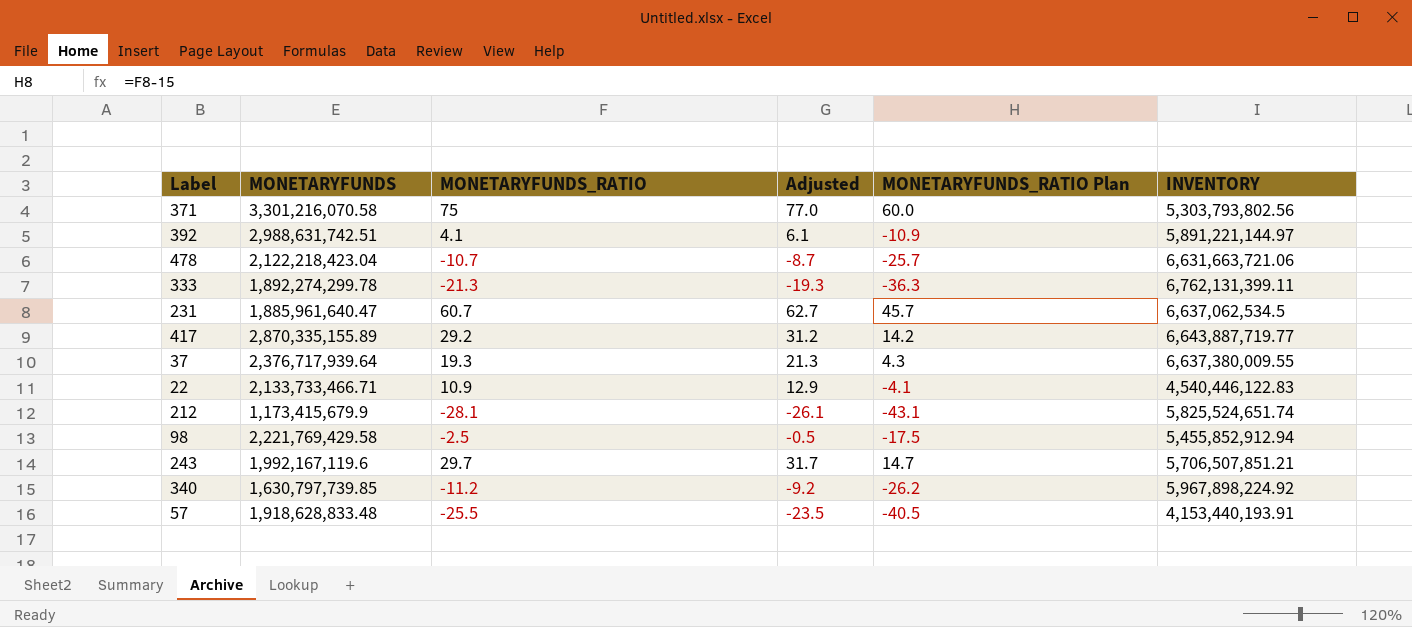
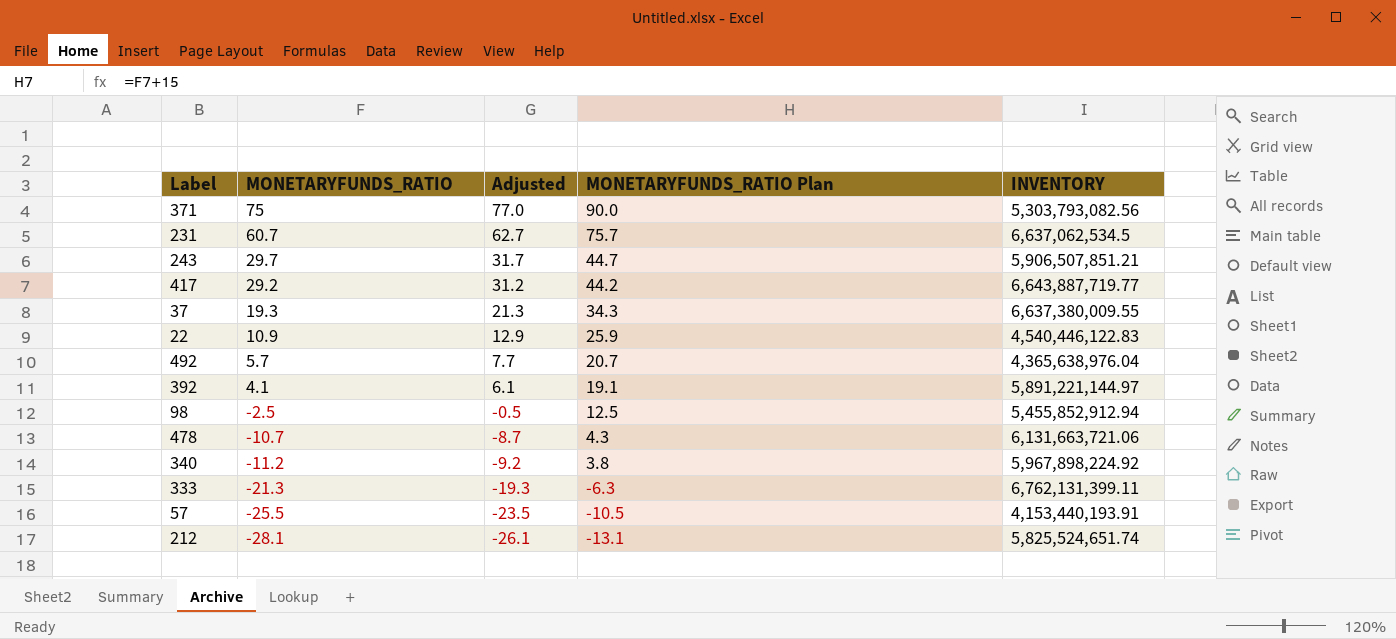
row order: none -> MONETARYFUNDS_RATIO descending
column MONETARYFUNDS | position: 2 -> none
column MONETARYFUNDS_RATIO Plan | formula: [MONETARYFUNDS_RATIO] - 15 -> [MONETARYFUNDS_RATIO] + 15
371 | INVENTORY: 5,303,793,802.56 -> 5,303,793,082.56
243 | INVENTORY: 5,706,507,851.21 -> 5,906,507,851.21
row 492: none -> 5.7 | 7.7 | 20.7 | 4,365,638,976.04
478 | INVENTORY: 6,631,663,721.06 -> 6,131,663,721.06

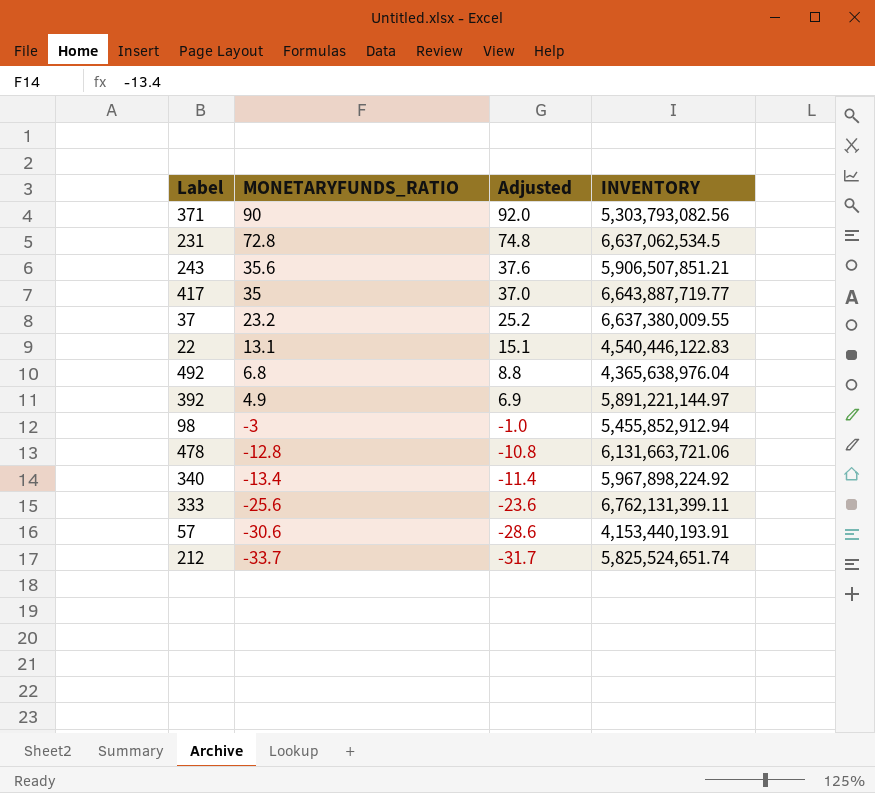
column MONETARYFUNDS_RATIO Plan | formula: [MONETARYFUNDS_RATIO] + 15 -> none
371 | MONETARYFUNDS_RATIO: 75 -> 90
371 | Adjusted: 77.0 -> 92.0
231 | MONETARYFUNDS_RATIO: 60.7 -> 72.8
231 | Adjusted: 62.7 -> 74.8
243 | MONETARYFUNDS_RATIO: 29.7 -> 35.6
243 | Adjusted: 31.7 -> 37.6
417 | MONETARYFUNDS_RATIO: 29.2 -> 35
417 | Adjusted: 31.2 -> 37.0
37 | MONETARYFUNDS_RATIO: 19.3 -> 23.2
37 | Adjusted: 21.3 -> 25.2
22 | MONETARYFUNDS_RATIO: 10.9 -> 13.1
22 | Adjusted: 12.9 -> 15.1
492 | MONETARYFUNDS_RATIO: 5.7 -> 6.8
492 | Adjusted: 7.7 -> 8.8
392 | MONETARYFUNDS_RATIO: 4.1 -> 4.9
392 | Adjusted: 6.1 -> 6.9
98 | MONETARYFUNDS_RATIO: -2.5 -> -3
98 | Adjusted: -0.5 -> -1.0
478 | MONETARYFUNDS_RATIO: -10.7 -> -12.8
478 | Adjusted: -8.7 -> -10.8
340 | MONETARYFUNDS_RATIO: -11.2 -> -13.4
340 | Adjusted: -9.2 -> -11.4
333 | MONETARYFUNDS_RATIO: -21.3 -> -25.6
333 | Adjusted: -19.3 -> -23.6
57 | MONETARYFUNDS_RATIO: -25.5 -> -30.6
57 | Adjusted: -23.5 -> -28.6
212 | MONETARYFUNDS_RATIO: -28.1 -> -33.7
212 | Adjusted: -26.1 -> -31.7

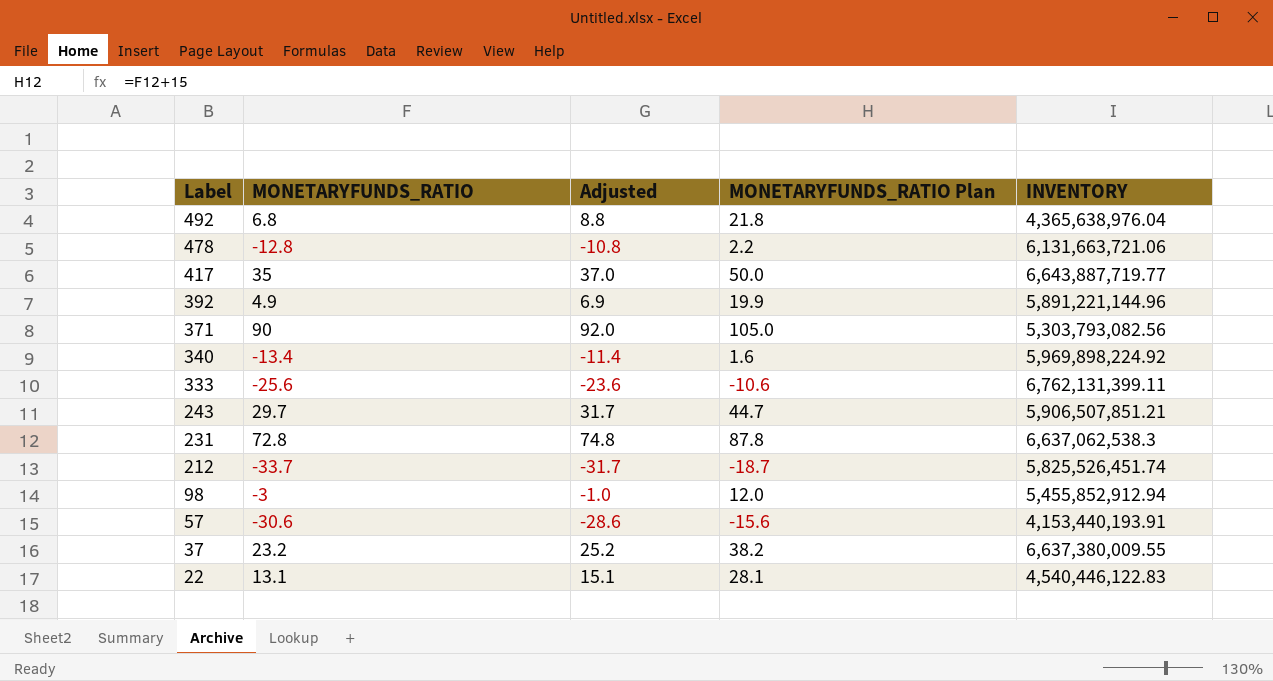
row order: MONETARYFUNDS_RATIO descending -> Label descending
column MONETARYFUNDS_RATIO Plan | formula: none -> [MONETARYFUNDS_RATIO] + 15
392 | INVENTORY: 5,891,221,144.97 -> 5,891,221,144.96
340 | INVENTORY: 5,967,898,224.92 -> 5,969,898,224.92
243 | MONETARYFUNDS_RATIO: 35.6 -> 29.7
243 | Adjusted: 37.6 -> 31.7
231 | INVENTORY: 6,637,062,534.5 -> 6,637,062,538.3
212 | INVENTORY: 5,825,524,651.74 -> 5,825,526,451.74

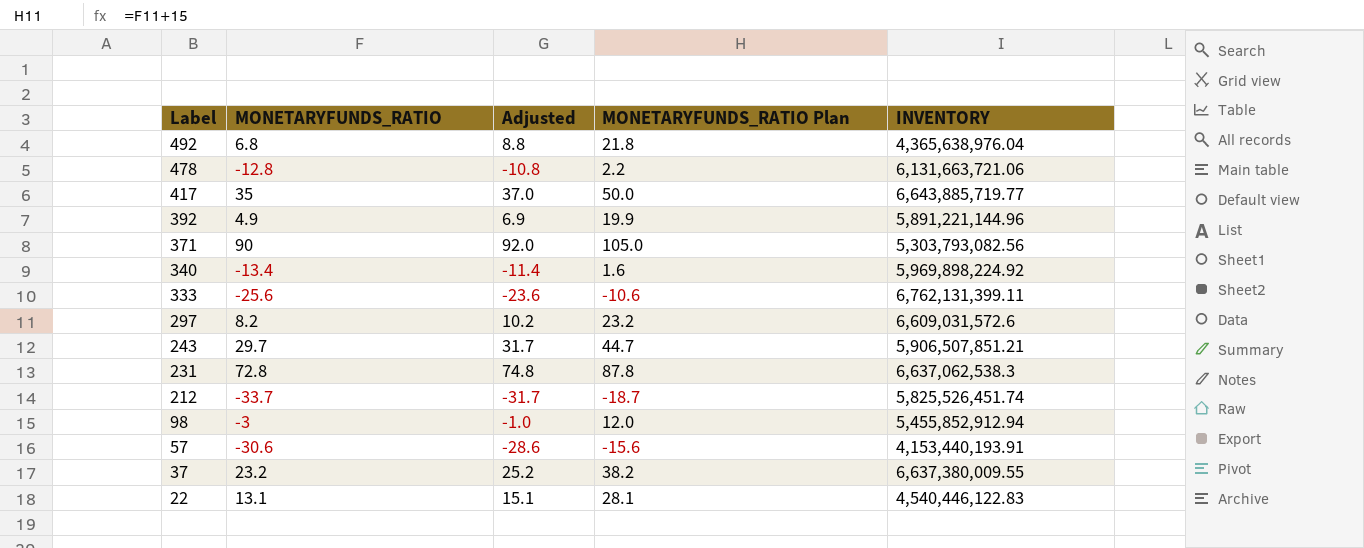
417 | INVENTORY: 6,643,887,719.77 -> 6,643,885,719.77
row 297: none -> 8.2 | 10.2 | 23.2 | 6,609,031,572.6

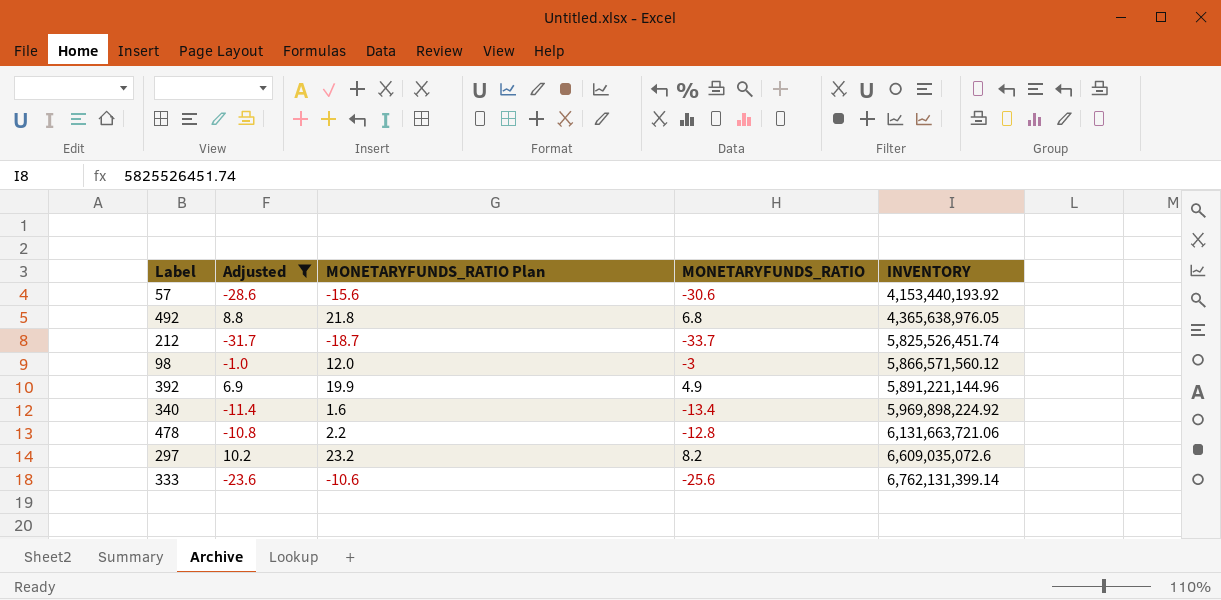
filter: none -> Adjusted <= 10.2
row order: Label descending -> INVENTORY ascending
column MONETARYFUNDS_RATIO | position: 2 -> 4
57 | INVENTORY: 4,153,440,193.91 -> 4,153,440,193.92
492 | INVENTORY: 4,365,638,976.04 -> 4,365,638,976.05
98 | INVENTORY: 5,455,852,912.94 -> 5,866,571,560.12
297 | INVENTORY: 6,609,031,572.6 -> 6,609,035,072.6
333 | INVENTORY: 6,762,131,399.11 -> 6,762,131,399.14

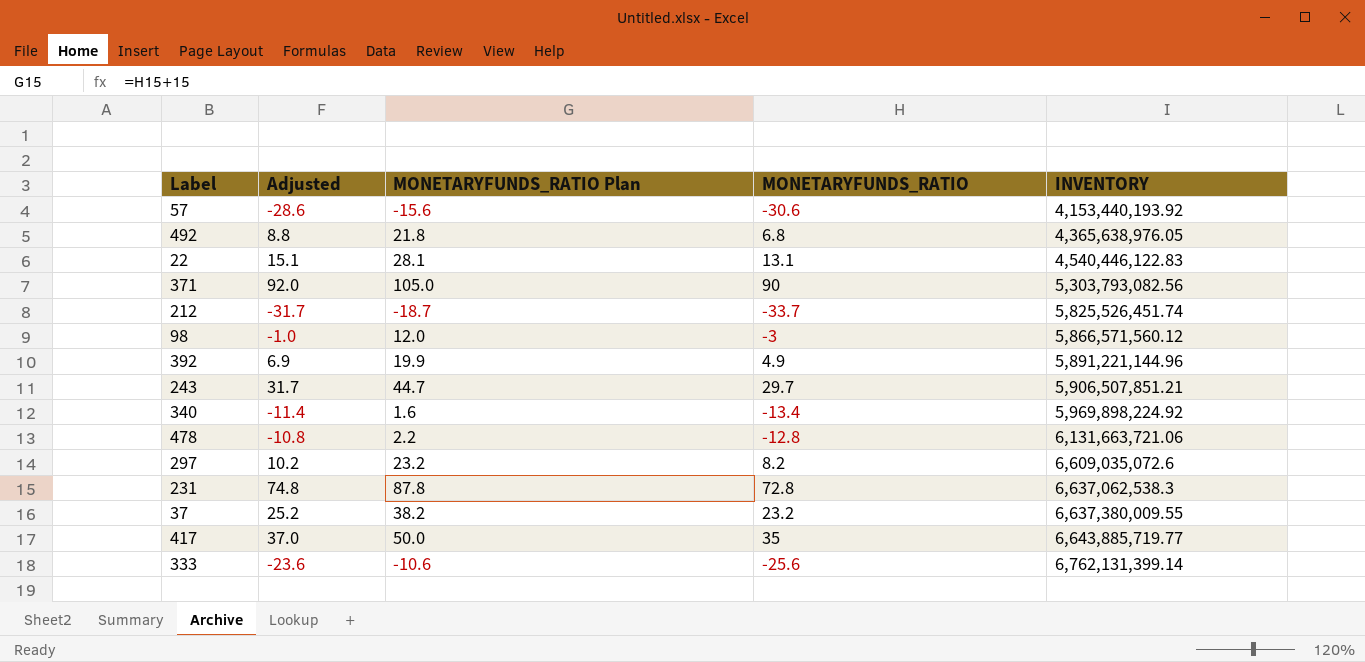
filter: Adjusted <= 10.2 -> none

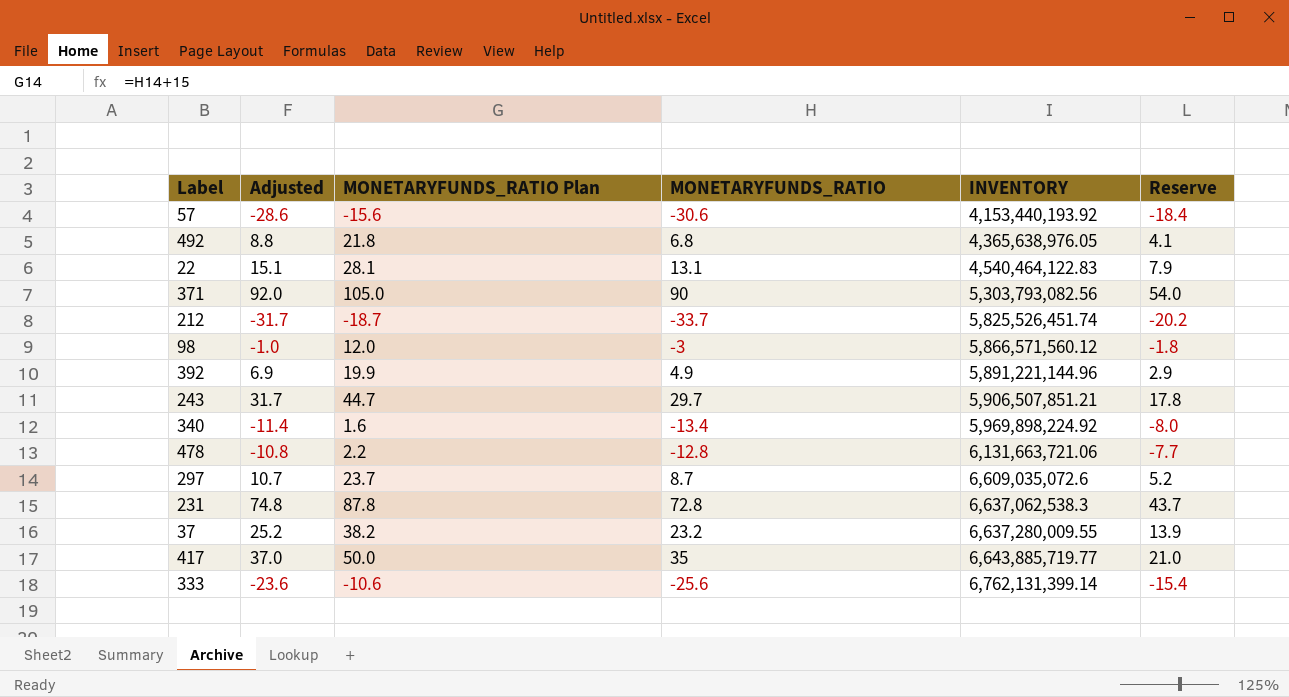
column Reserve | formula: none -> [MONETARYFUNDS_RATIO] * 0.6
22 | INVENTORY: 4,540,446,122.83 -> 4,540,464,122.83
297 | Adjusted: 10.2 -> 10.7
297 | MONETARYFUNDS_RATIO Plan: 23.2 -> 23.7
297 | MONETARYFUNDS_RATIO: 8.2 -> 8.7
37 | INVENTORY: 6,637,380,009.55 -> 6,637,280,009.55

